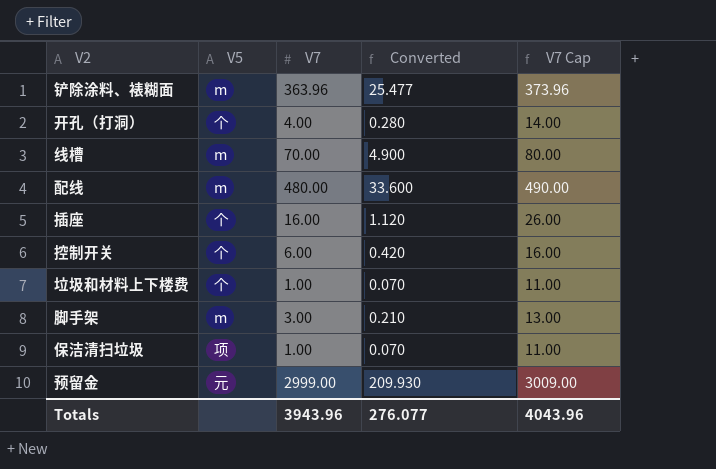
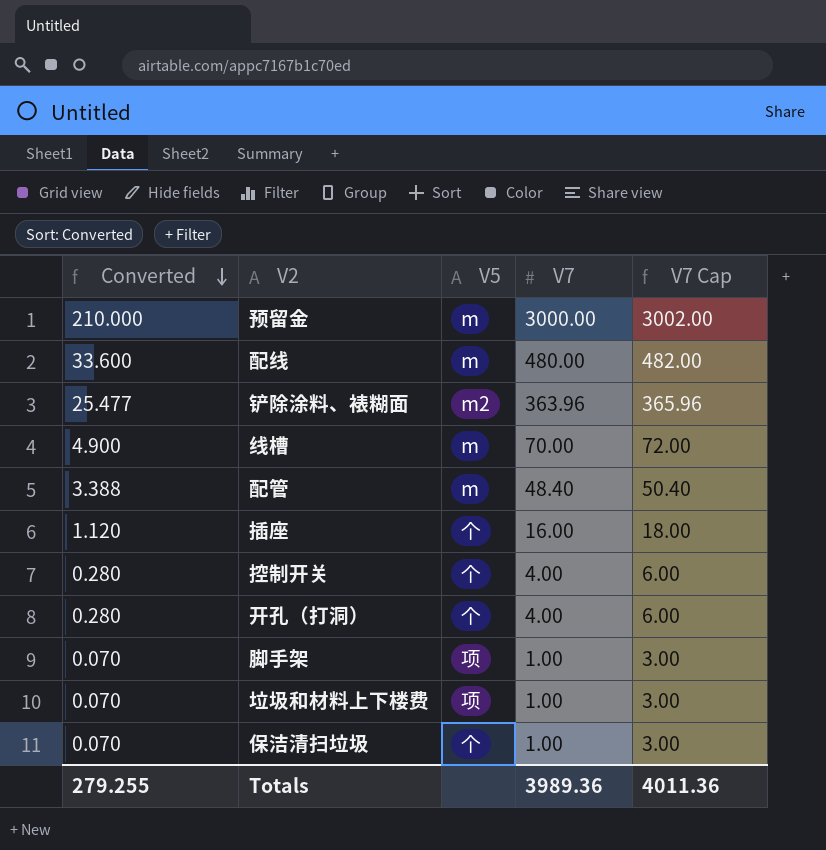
row order: none -> Converted descending
column Converted | position: 4 -> 1
column V7 Cap | formula: [V7] + 10 -> [V7] + 2
预留金 | Converted: 209.930 -> 210.000
预留金 | V5: 元 -> m
预留金 | V7: 2999.00 -> 3000.00
铲除涂料、裱糊面 | V5: m -> m2
row 配管: none -> 3.388 | m | 48.40 | 50.40
控制开关 | Converted: 0.420 -> 0.280
控制开关 | V7: 6.00 -> 4.00
脚手架 | Converted: 0.210 -> 0.070
脚手架 | V5: m -> 项
脚手架 | V7: 3.00 -> 1.00
垃圾和材料上下楼费 | V5: 个 -> 项
保洁清扫垃圾 | V5: 项 -> 个
Totals | Converted: 276.077 -> 279.255
Totals | V7: 3943.96 -> 3989.36
Totals | V7 Cap: 4043.96 -> 4011.36

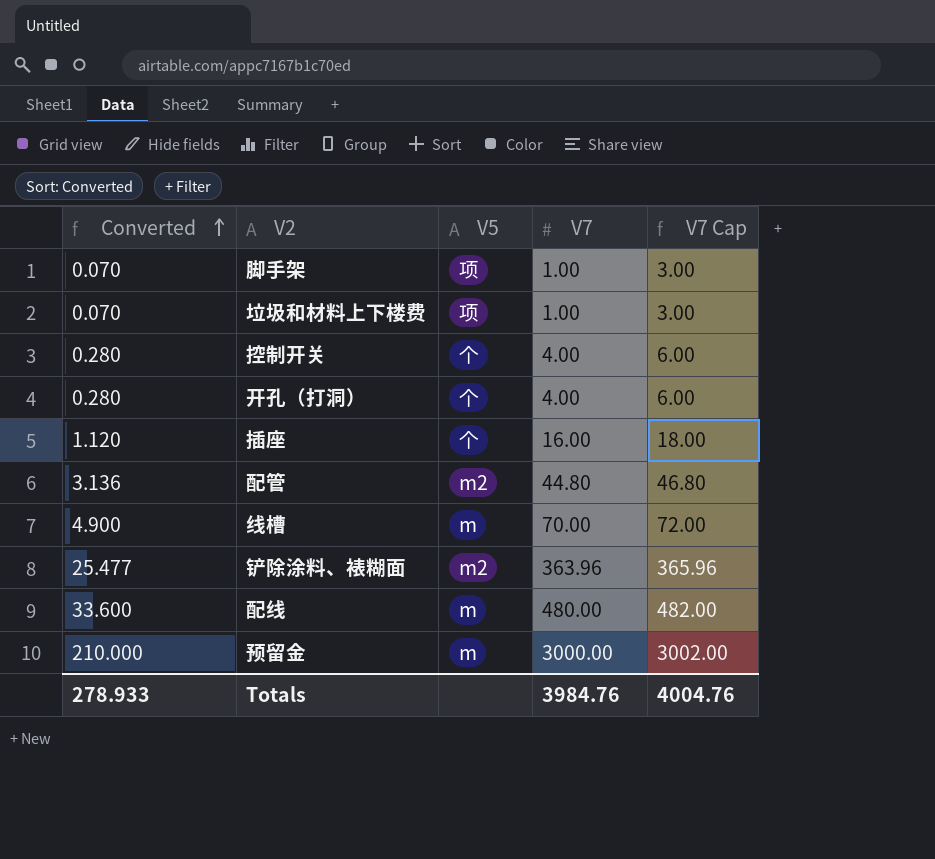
row order: Converted descending -> Converted ascending
row 保洁清扫垃圾: 0.070 | 个 | 1.00 | 3.00 -> none
配管 | Converted: 3.388 -> 3.136
配管 | V5: m -> m2
配管 | V7: 48.40 -> 44.80
配管 | V7 Cap: 50.40 -> 46.80
Totals | Converted: 279.255 -> 278.933
Totals | V7: 3989.36 -> 3984.76
Totals | V7 Cap: 4011.36 -> 4004.76

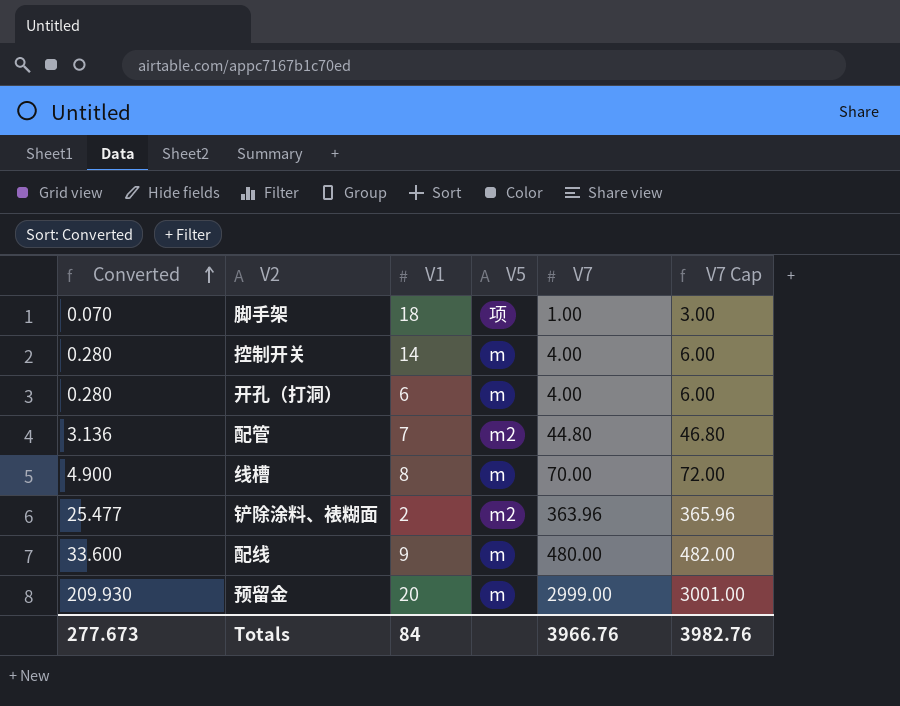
column V1 | position: none -> 3
row 垃圾和材料上下楼费: 0.070 | 项 | 1.00 | 3.00 -> none
row 插座: 1.120 | 个 | 16.00 | 18.00 -> none
控制开关 | V5: 个 -> m
开孔（打洞） | V5: 个 -> m
预留金 | Converted: 210.000 -> 209.930
预留金 | V7: 3000.00 -> 2999.00
预留金 | V7 Cap: 3002.00 -> 3001.00
Totals | Converted: 278.933 -> 277.673
Totals | V7: 3984.76 -> 3966.76
Totals | V7 Cap: 4004.76 -> 3982.76

